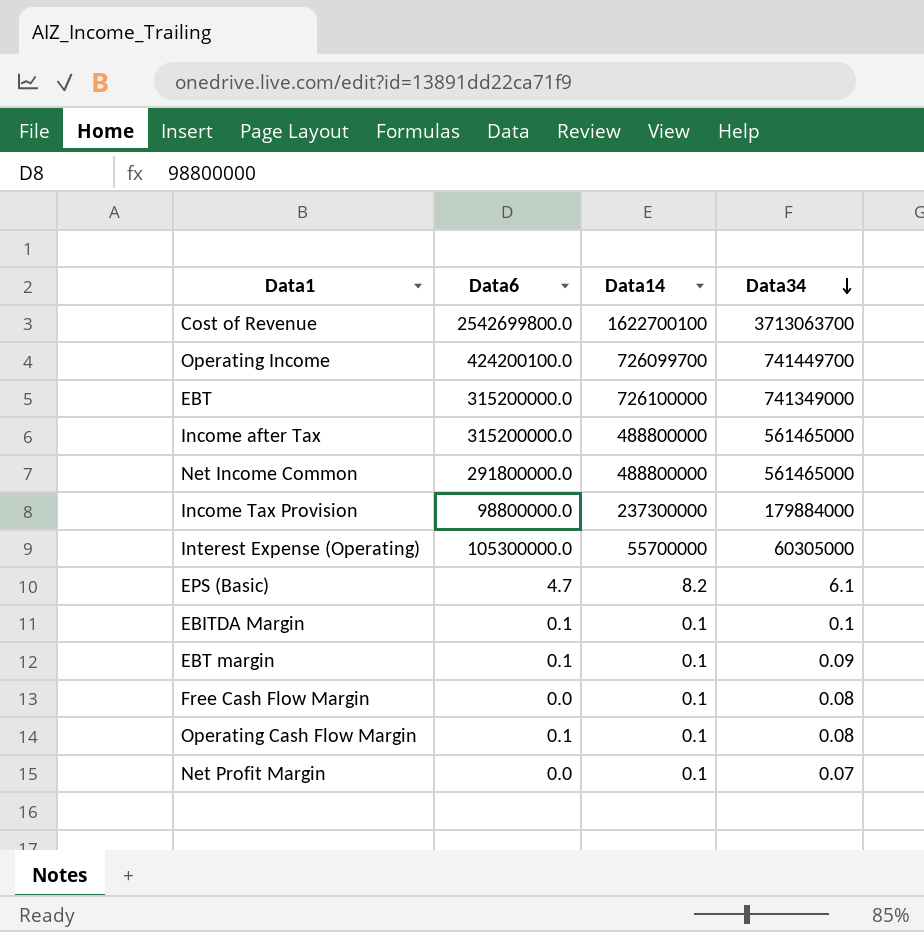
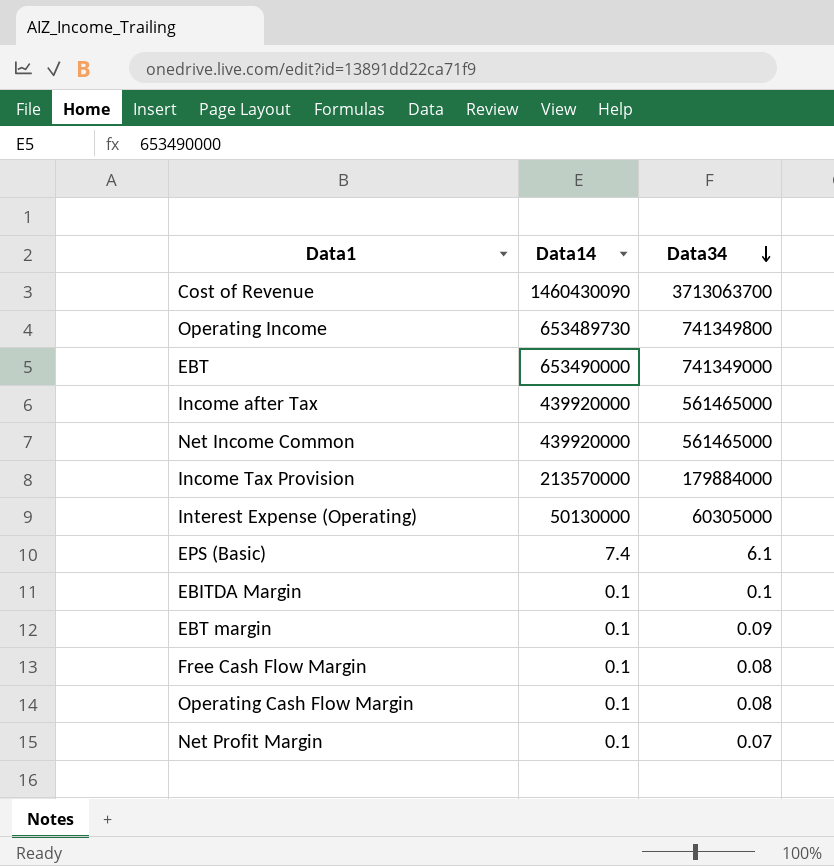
column Data6 | position: 2 -> none
Cost of Revenue | Data14: 1622700100 -> 1460430090
Operating Income | Data14: 726099700 -> 653489730
Operating Income | Data34: 741449700 -> 741349800
EBT | Data14: 726100000 -> 653490000
Income after Tax | Data14: 488800000 -> 439920000
Net Income Common | Data14: 488800000 -> 439920000
Income Tax Provision | Data14: 237300000 -> 213570000
Interest Expense (Operating) | Data14: 55700000 -> 50130000
EPS (Basic) | Data14: 8.2 -> 7.4

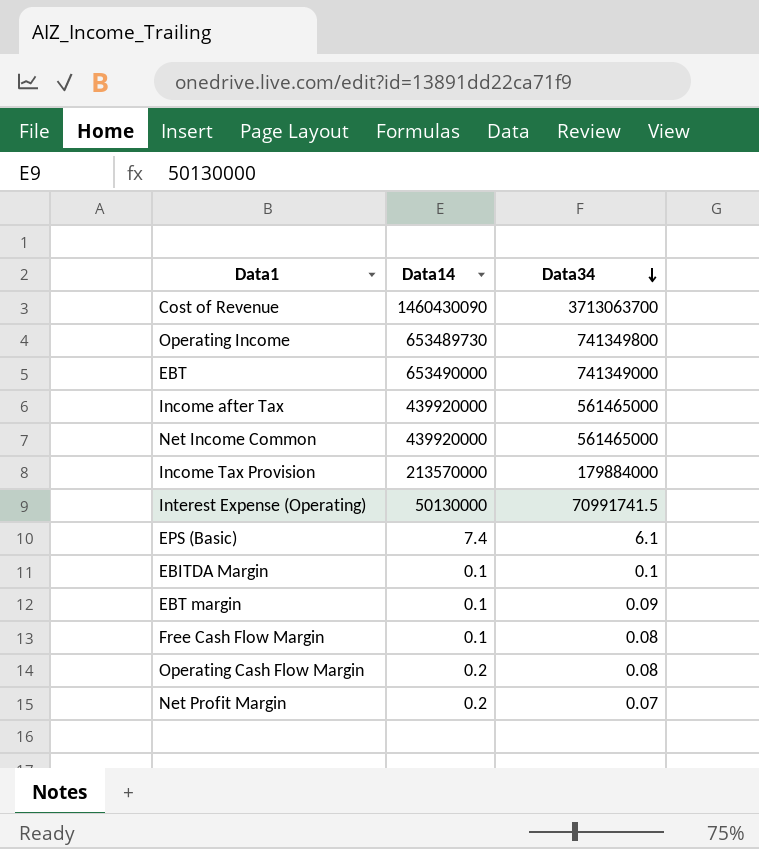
Interest Expense (Operating) | Data34: 60305000 -> 70991741.5
Operating Cash Flow Margin | Data14: 0.1 -> 0.2
Net Profit Margin | Data14: 0.1 -> 0.2

